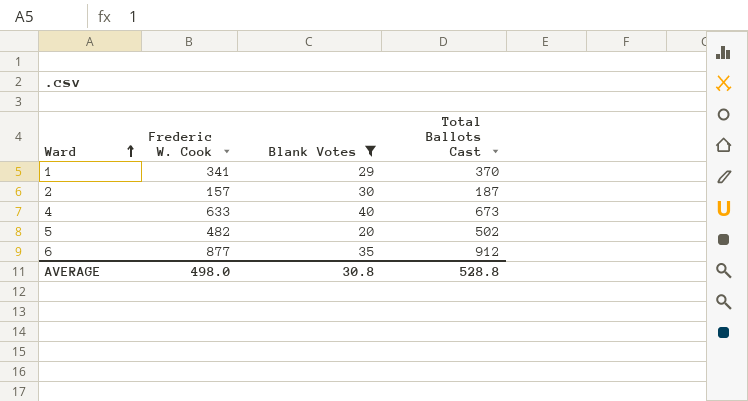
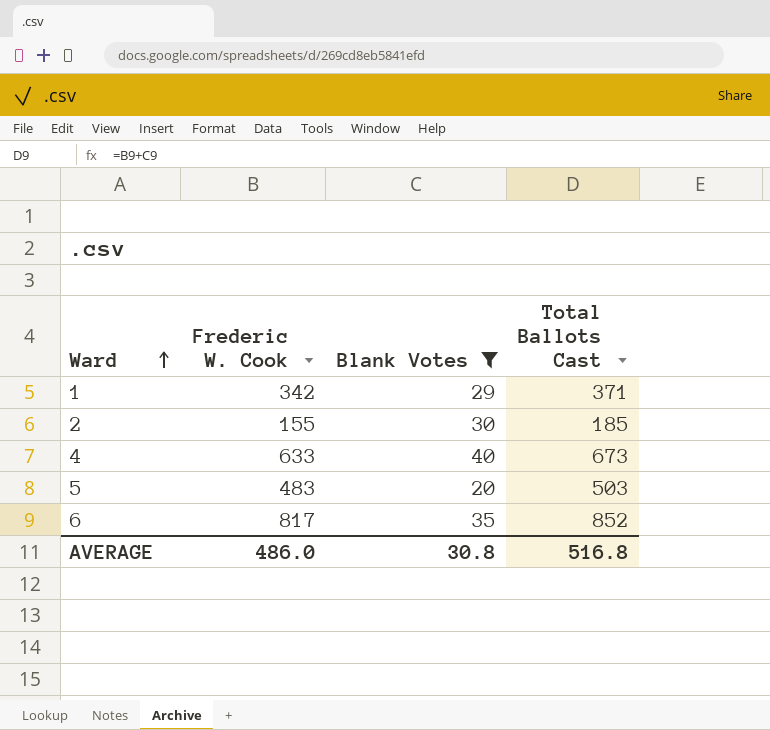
1 | Frederic W. Cook: 341 -> 342
1 | Total Ballots Cast: 370 -> 371
2 | Frederic W. Cook: 157 -> 155
2 | Total Ballots Cast: 187 -> 185
5 | Frederic W. Cook: 482 -> 483
5 | Total Ballots Cast: 502 -> 503
6 | Frederic W. Cook: 877 -> 817
6 | Total Ballots Cast: 912 -> 852
AVERAGE | Frederic W. Cook: 498.0 -> 486.0
AVERAGE | Total Ballots Cast: 528.8 -> 516.8

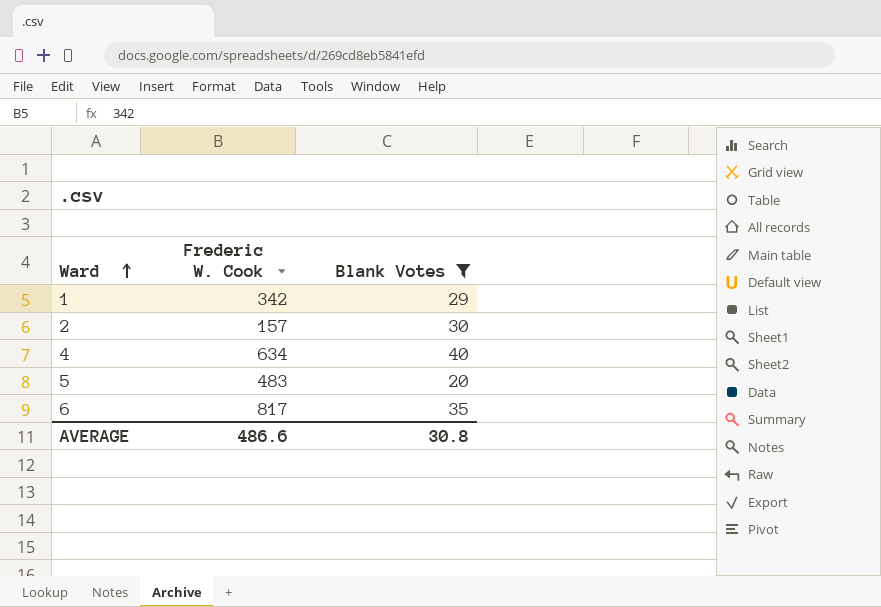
column Total Ballots Cast | formula: [Frederic W. Cook] + [Blank Votes] -> none
2 | Frederic W. Cook: 155 -> 157
4 | Frederic W. Cook: 633 -> 634
AVERAGE | Frederic W. Cook: 486.0 -> 486.6

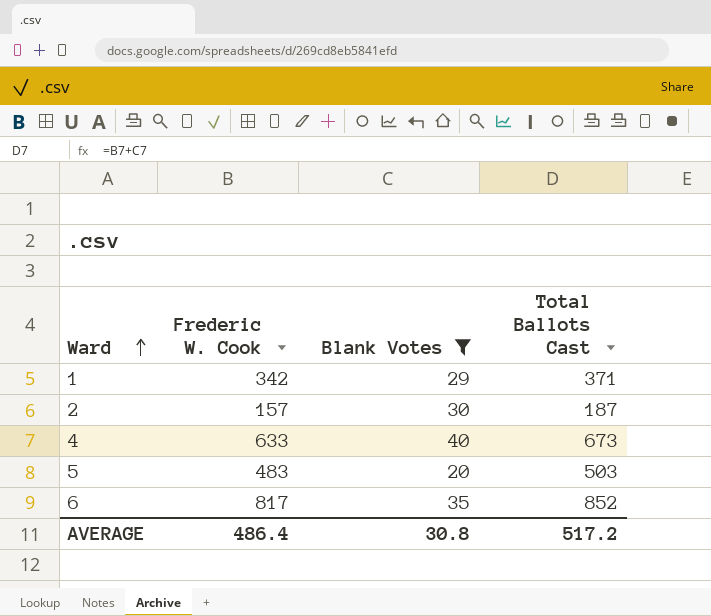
column Total Ballots Cast | formula: none -> [Frederic W. Cook] + [Blank Votes]
4 | Frederic W. Cook: 634 -> 633
AVERAGE | Frederic W. Cook: 486.6 -> 486.4

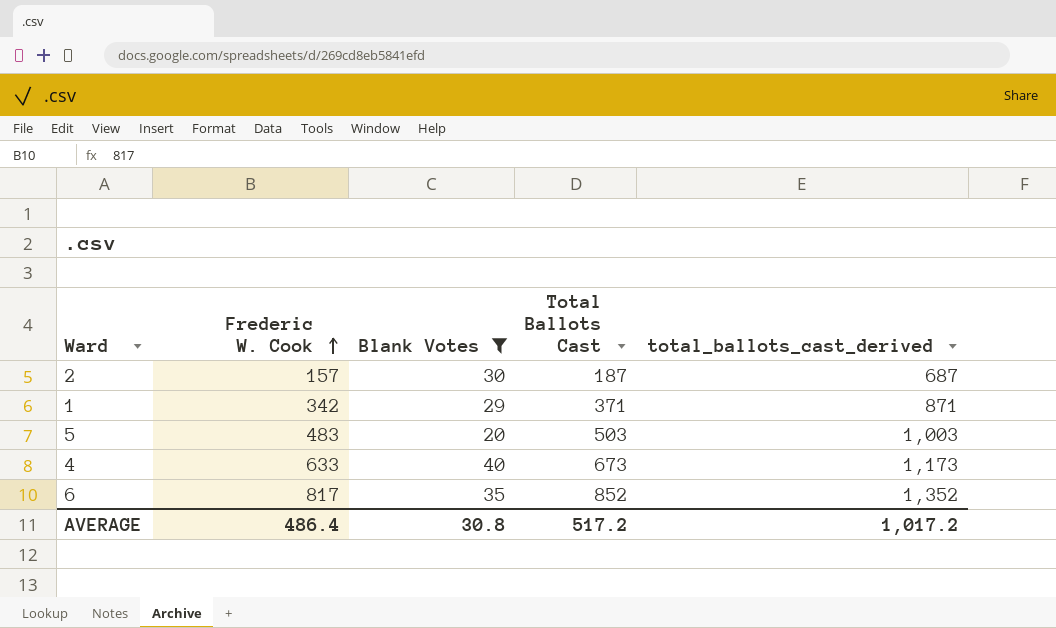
row order: Ward ascending -> Frederic W. Cook ascending
column total_ballots_cast_derived | formula: none -> [Total Ballots Cast] + 500

